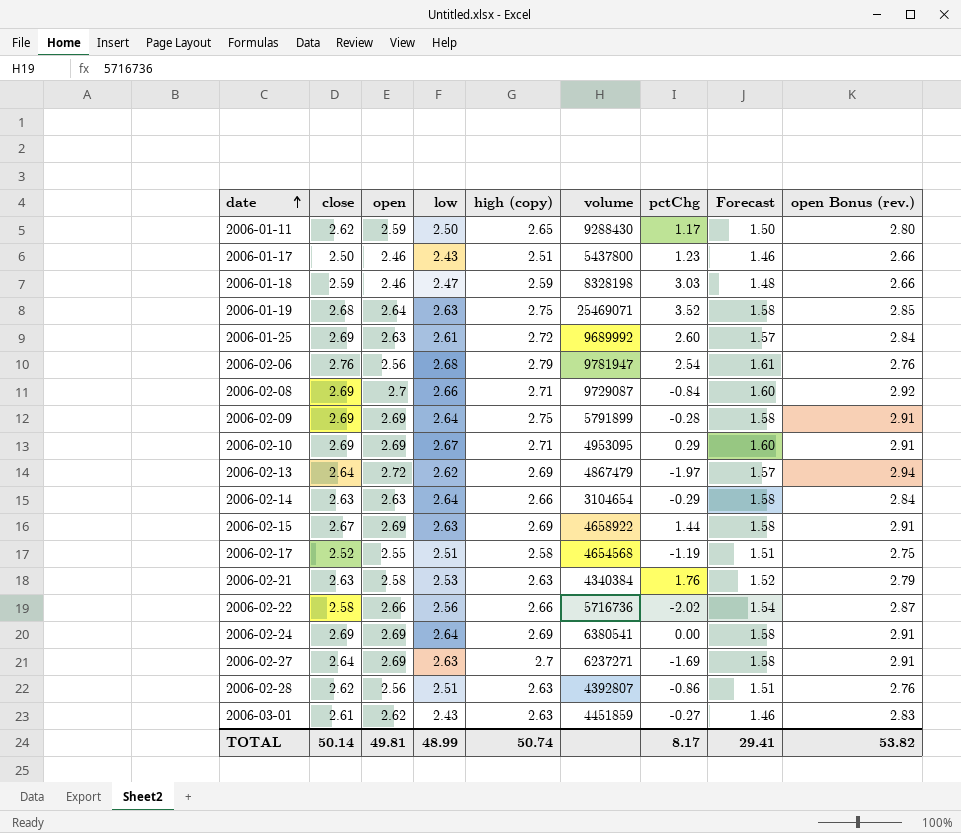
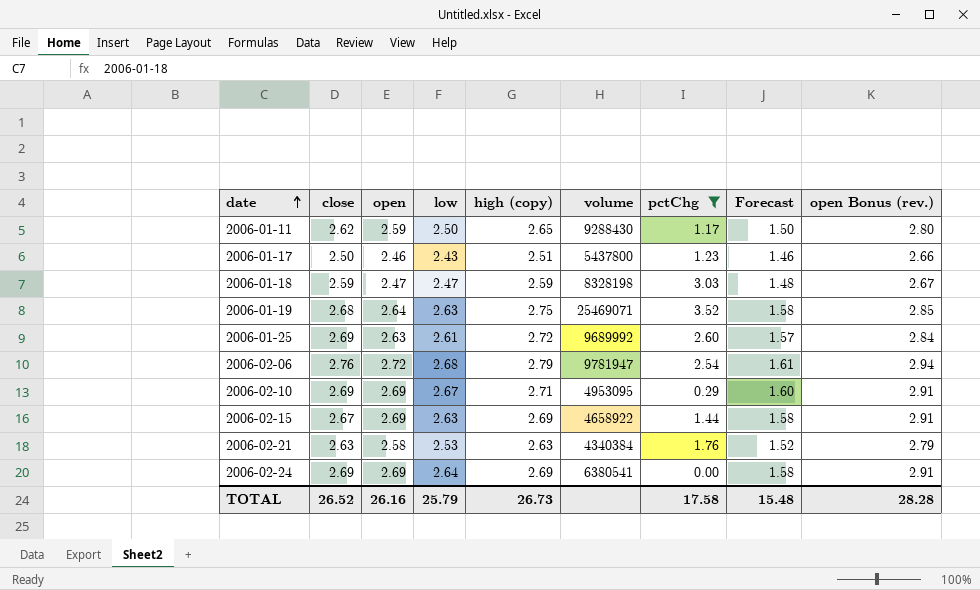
filter: none -> pctChg >= 0.00
2006-01-18 | open: 2.46 -> 2.47
2006-01-18 | open Bonus (rev.): 2.66 -> 2.67
2006-02-06 | open: 2.56 -> 2.72
2006-02-06 | open Bonus (rev.): 2.76 -> 2.94
TOTAL | close: 50.14 -> 26.52
TOTAL | open: 49.81 -> 26.16
TOTAL | low: 48.99 -> 25.79
TOTAL | high (copy): 50.74 -> 26.73
TOTAL | pctChg: 8.17 -> 17.58
TOTAL | Forecast: 29.41 -> 15.48
TOTAL | open Bonus (rev.): 53.82 -> 28.28

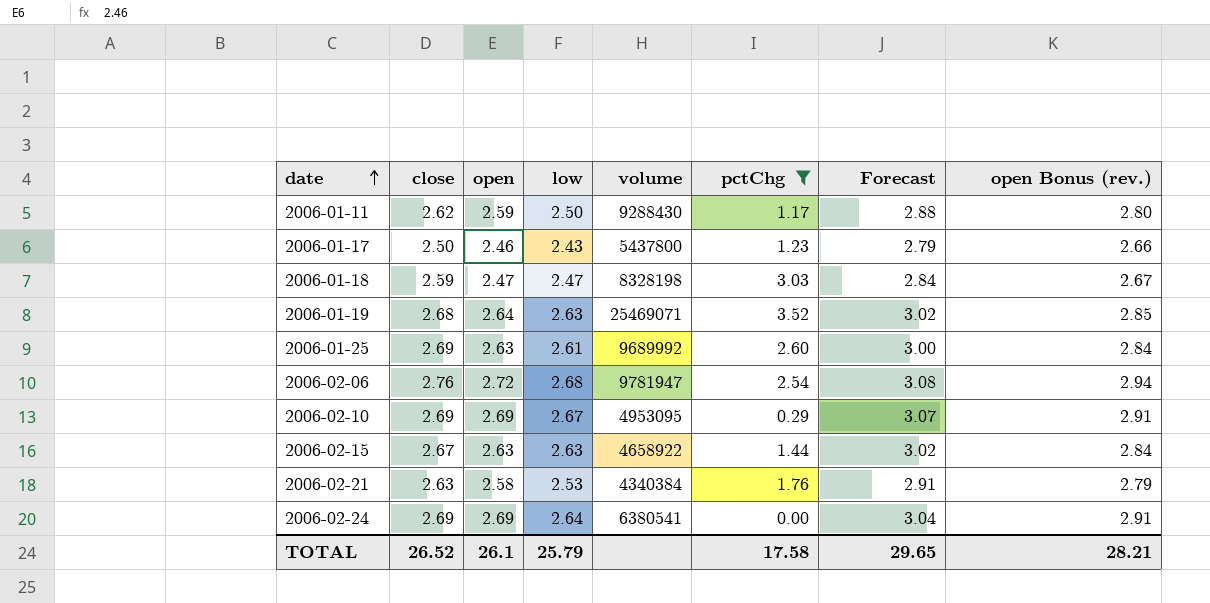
column high (copy) | position: 5 -> none
column Forecast | formula: [low] * 0.6 -> [low] * 1.15
2006-02-15 | open: 2.69 -> 2.63
2006-02-15 | open Bonus (rev.): 2.91 -> 2.84
TOTAL | open: 26.16 -> 26.1
TOTAL | Forecast: 15.48 -> 29.65
TOTAL | open Bonus (rev.): 28.28 -> 28.21

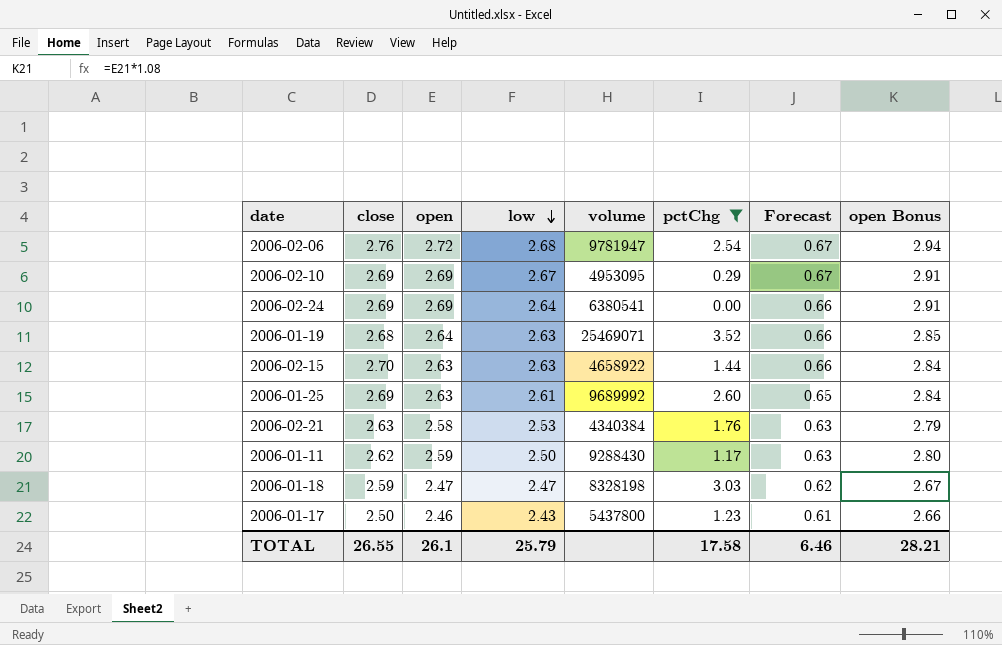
row order: date ascending -> low descending
column Forecast | formula: [low] * 1.15 -> [low] * 0.25
column name: open Bonus (rev.) -> open Bonus
2006-02-15 | close: 2.67 -> 2.70
TOTAL | close: 26.52 -> 26.55
TOTAL | Forecast: 29.65 -> 6.46

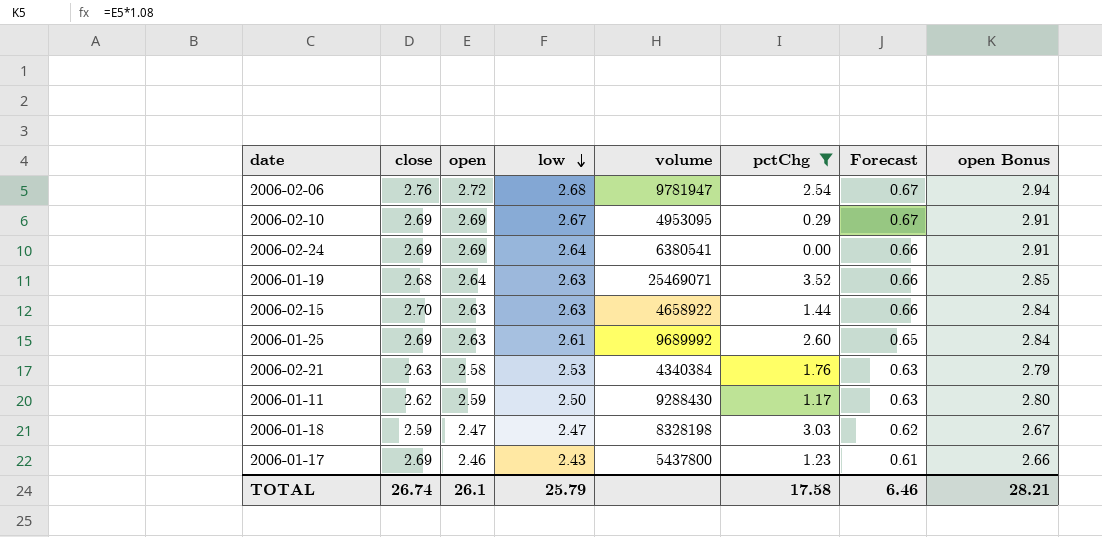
2006-01-17 | close: 2.50 -> 2.69
TOTAL | close: 26.55 -> 26.74

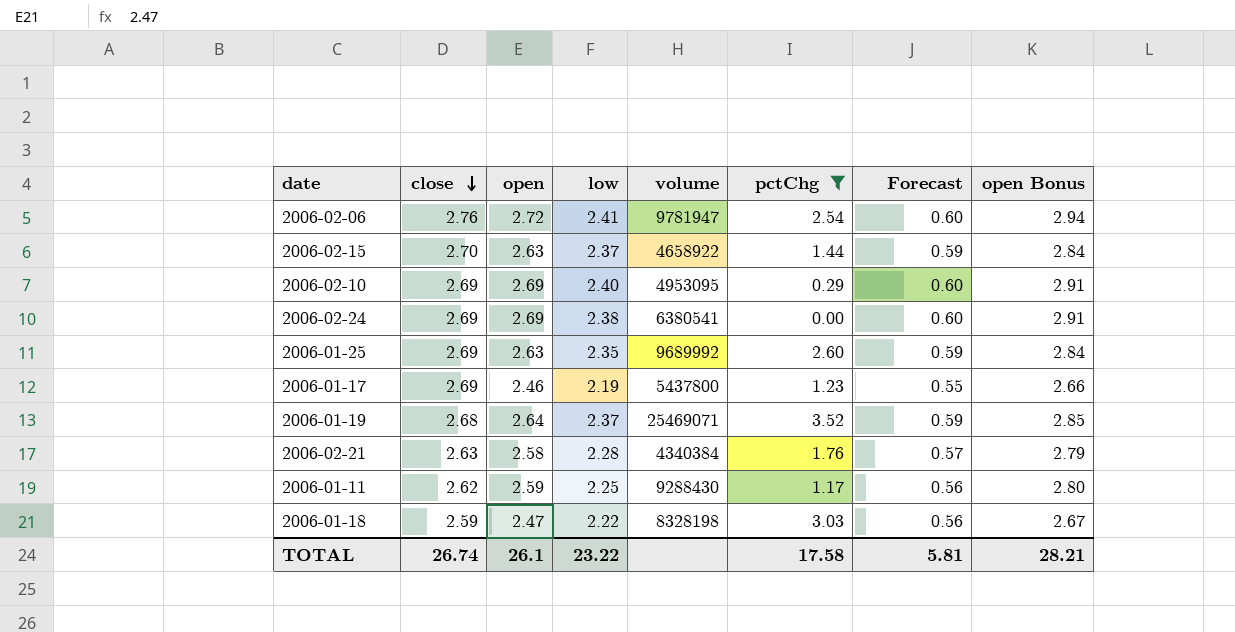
row order: low descending -> close descending
2006-02-06 | low: 2.68 -> 2.41
2006-02-06 | Forecast: 0.67 -> 0.60
2006-02-15 | low: 2.63 -> 2.37
2006-02-15 | Forecast: 0.66 -> 0.59
2006-02-10 | low: 2.67 -> 2.40
2006-02-10 | Forecast: 0.67 -> 0.60
2006-02-24 | low: 2.64 -> 2.38
2006-02-24 | Forecast: 0.66 -> 0.60
2006-01-25 | low: 2.61 -> 2.35
2006-01-25 | Forecast: 0.65 -> 0.59
2006-01-17 | low: 2.43 -> 2.19
2006-01-17 | Forecast: 0.61 -> 0.55
2006-01-19 | low: 2.63 -> 2.37
2006-01-19 | Forecast: 0.66 -> 0.59
2006-02-21 | low: 2.53 -> 2.28
2006-02-21 | Forecast: 0.63 -> 0.57
2006-01-11 | low: 2.50 -> 2.25
2006-01-11 | Forecast: 0.63 -> 0.56
2006-01-18 | low: 2.47 -> 2.22
2006-01-18 | Forecast: 0.62 -> 0.56
TOTAL | low: 25.79 -> 23.22
TOTAL | Forecast: 6.46 -> 5.81

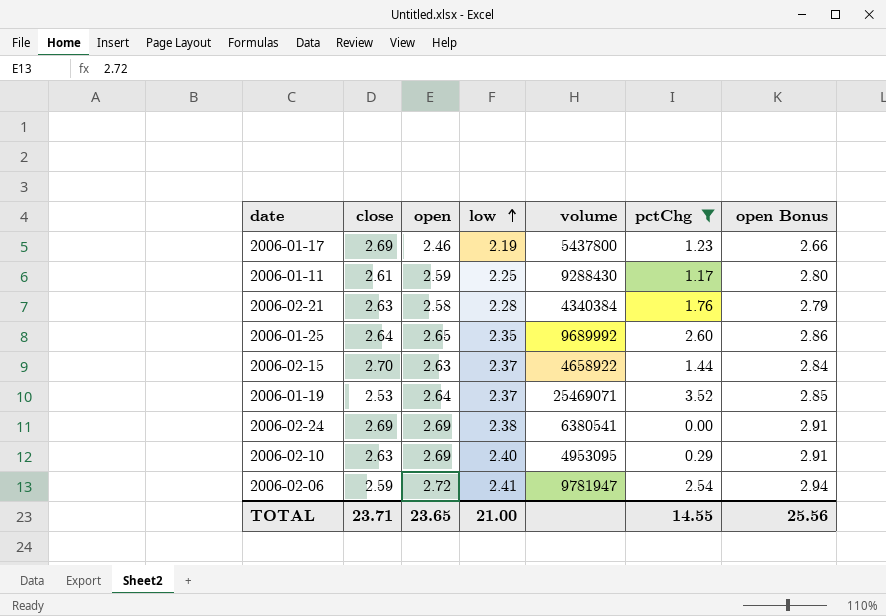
row order: close descending -> low ascending
column Forecast | formula: [low] * 0.25 -> none
row 2006-01-18: 2.59 | 2.47 | 2.22 | 8328198 | 3.03 | 0.56 | 2.67 -> none
2006-01-11 | close: 2.62 -> 2.61
2006-01-25 | close: 2.69 -> 2.64
2006-01-25 | open: 2.63 -> 2.65
2006-01-25 | open Bonus: 2.84 -> 2.86
2006-01-19 | close: 2.68 -> 2.53
2006-02-10 | close: 2.69 -> 2.63
2006-02-06 | close: 2.76 -> 2.59
TOTAL | close: 26.74 -> 23.71
TOTAL | open: 26.1 -> 23.65
TOTAL | low: 23.22 -> 21.00
TOTAL | pctChg: 17.58 -> 14.55
TOTAL | open Bonus: 28.21 -> 25.56

